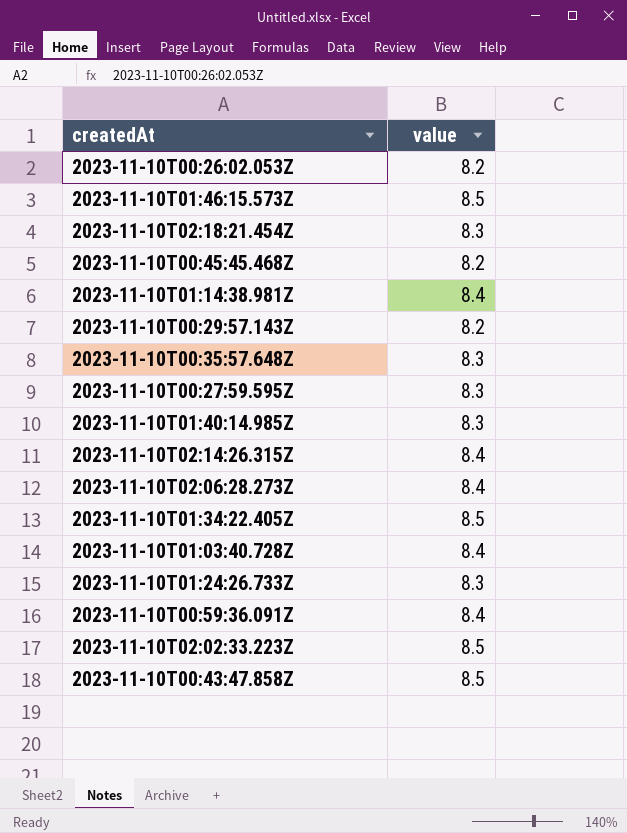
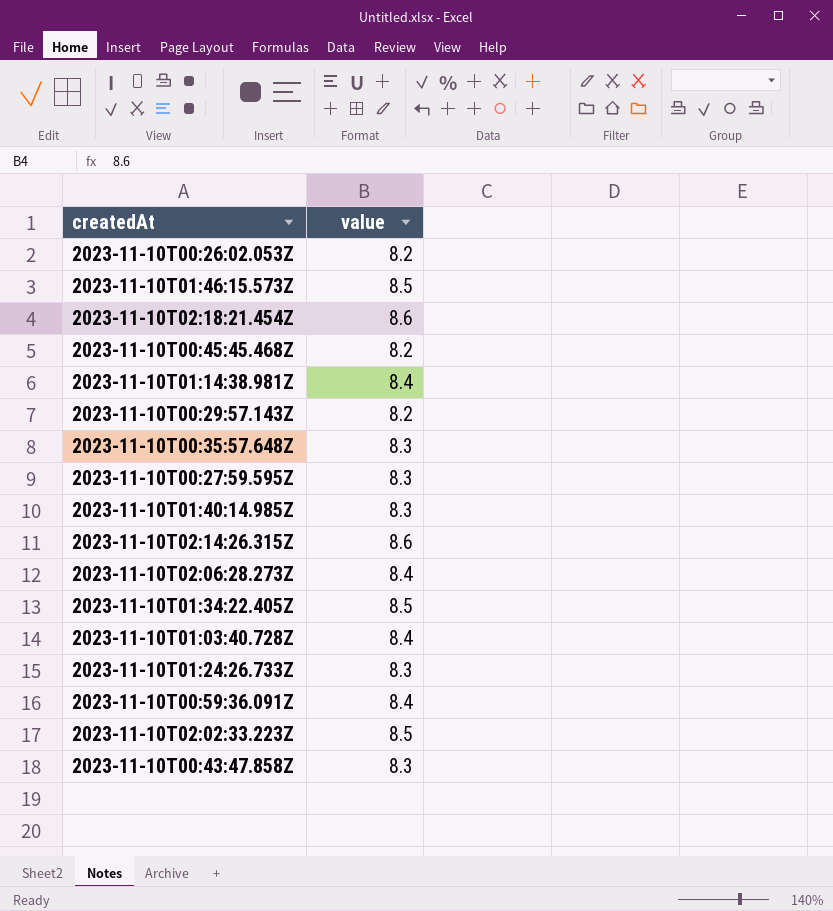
2023-11-10T02:18:21.454Z | value: 8.3 -> 8.6
2023-11-10T02:14:26.315Z | value: 8.4 -> 8.6
2023-11-10T00:43:47.858Z | value: 8.5 -> 8.3

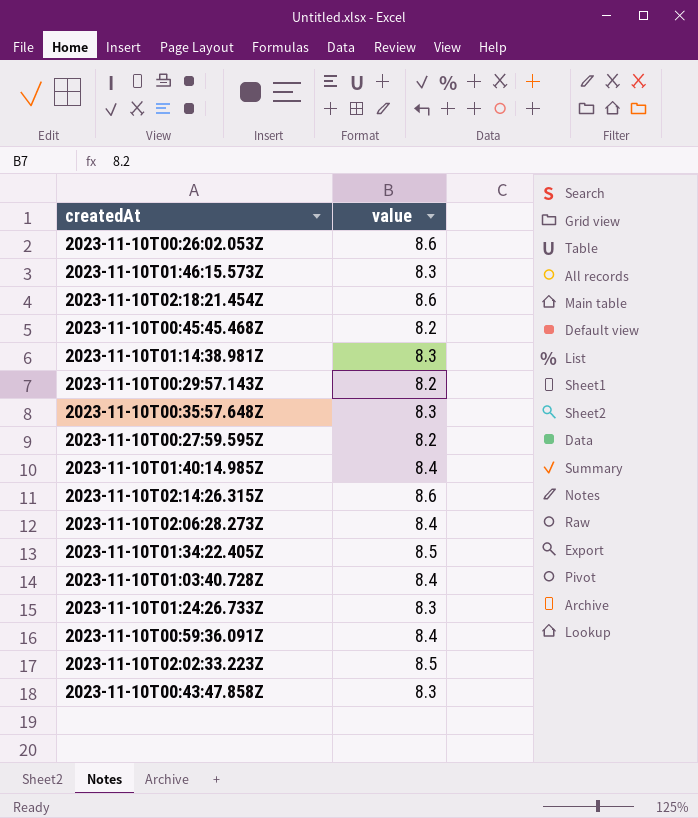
2023-11-10T00:26:02.053Z | value: 8.2 -> 8.6
2023-11-10T01:46:15.573Z | value: 8.5 -> 8.3
2023-11-10T01:14:38.981Z | value: 8.4 -> 8.3
2023-11-10T00:27:59.595Z | value: 8.3 -> 8.2
2023-11-10T01:40:14.985Z | value: 8.3 -> 8.4

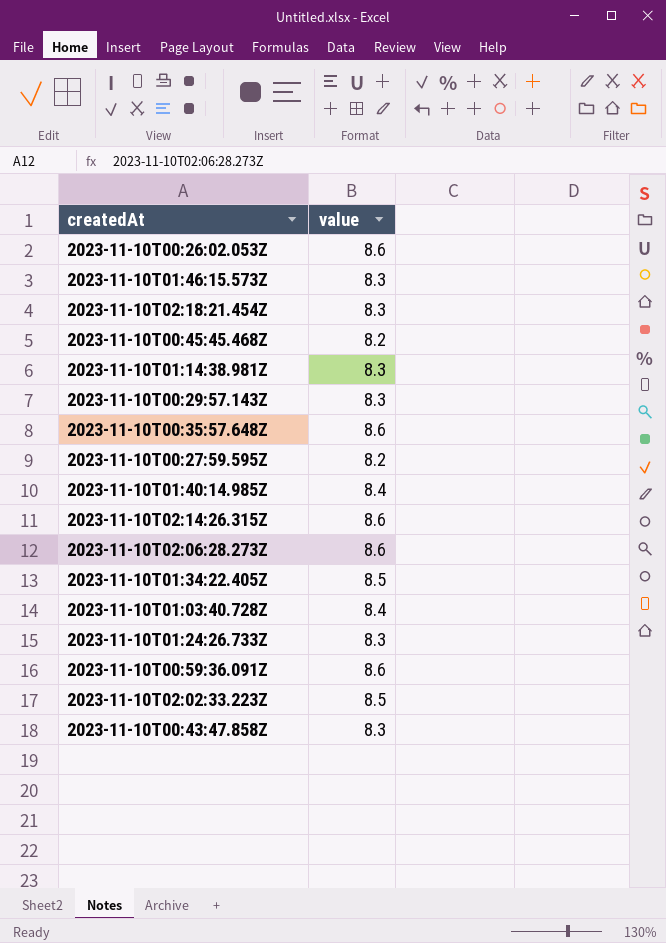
2023-11-10T02:18:21.454Z | value: 8.6 -> 8.3
2023-11-10T00:29:57.143Z | value: 8.2 -> 8.3
2023-11-10T00:35:57.648Z | value: 8.3 -> 8.6
2023-11-10T02:06:28.273Z | value: 8.4 -> 8.6
2023-11-10T00:59:36.091Z | value: 8.4 -> 8.6

